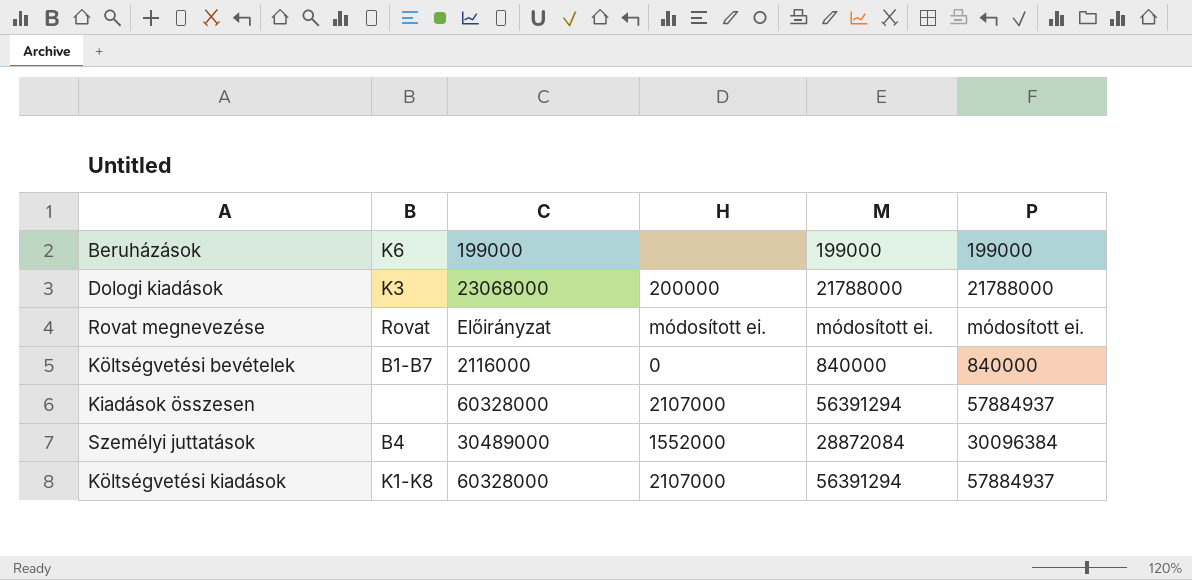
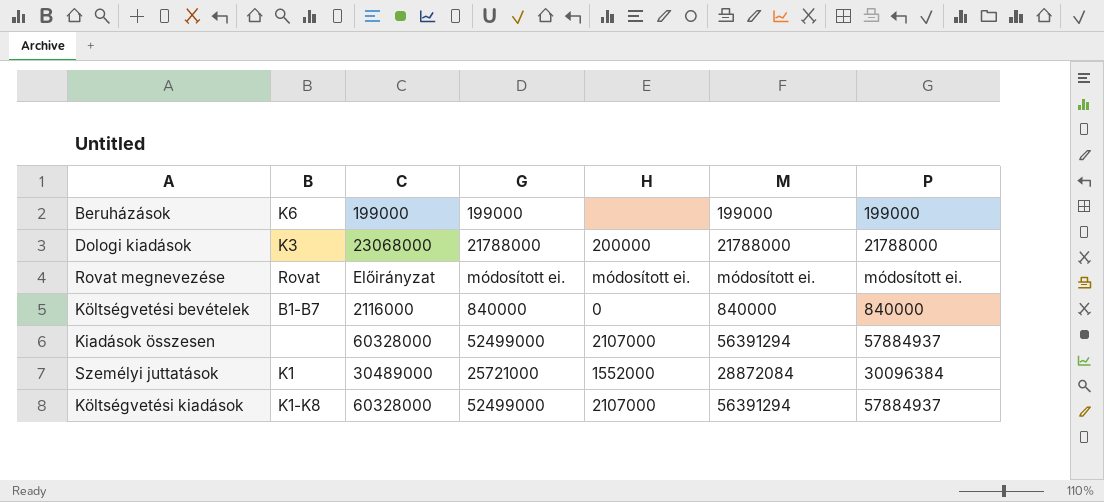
column G | position: none -> 4
Személyi juttatások | B: B4 -> K1

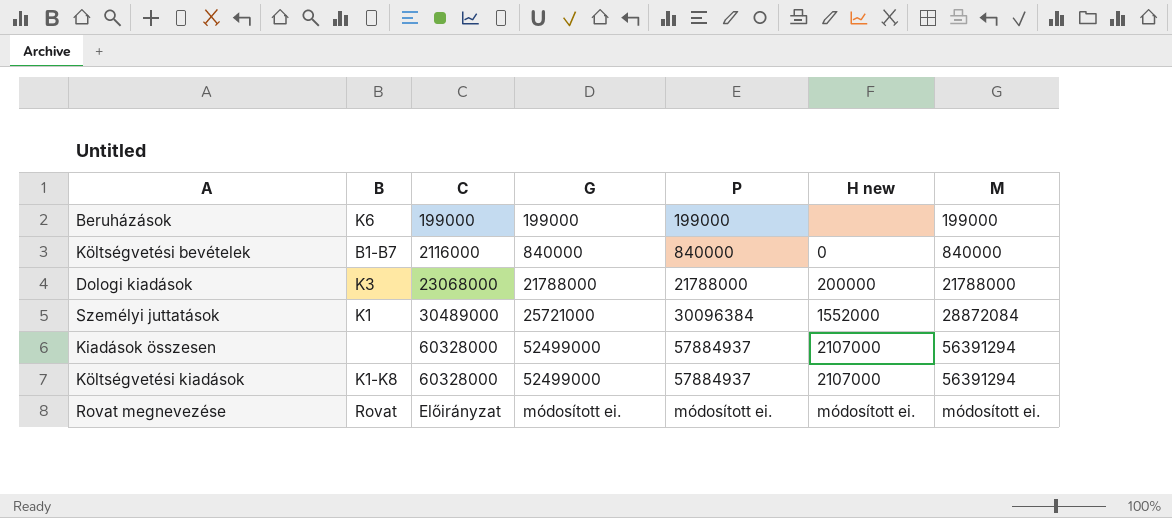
row order: none -> C ascending
column P | position: 7 -> 5
column name: H -> H new

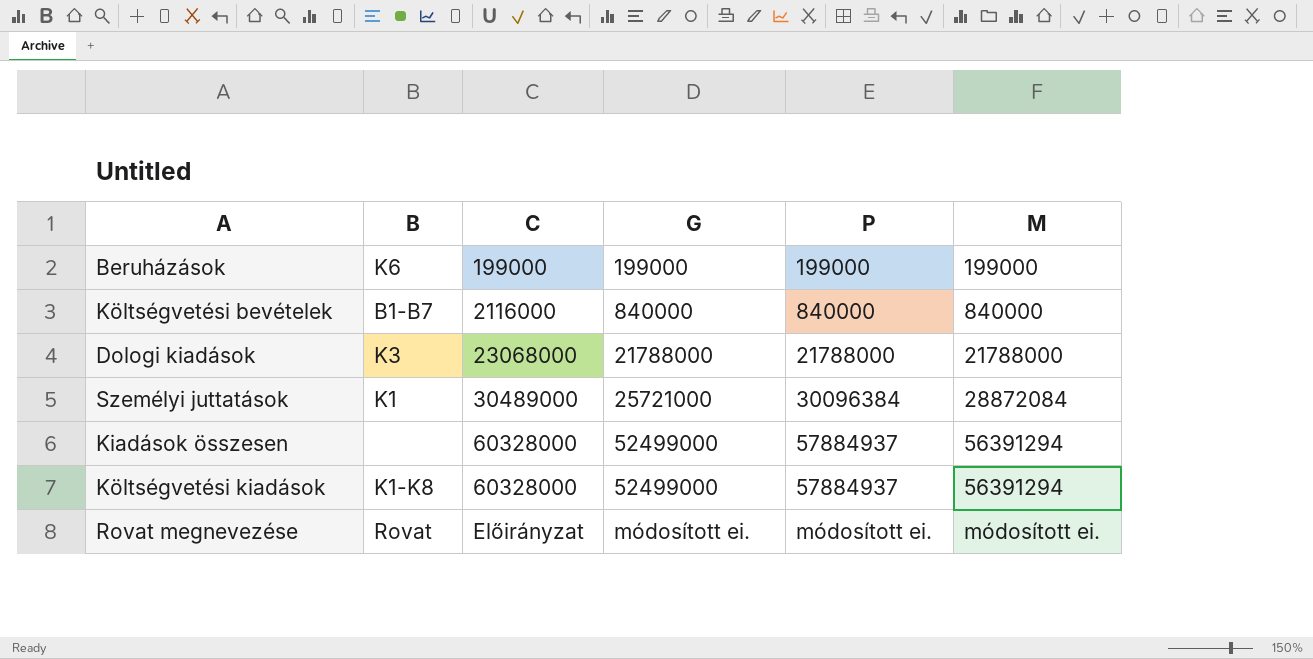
column H new | position: 6 -> none

